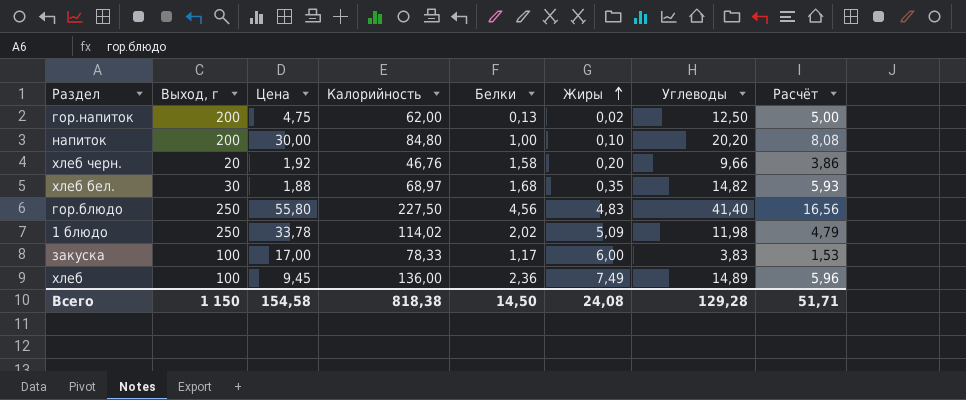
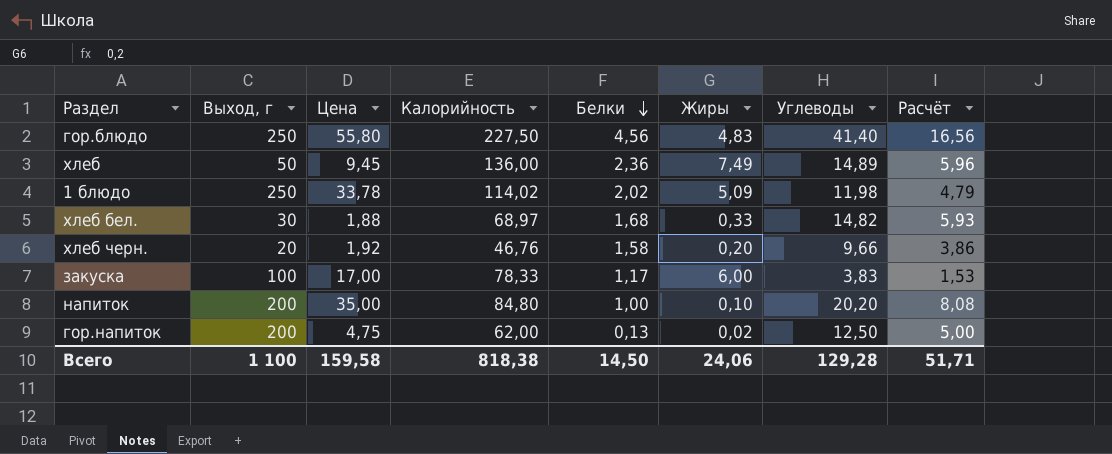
row order: Жиры ascending -> Белки descending
хлеб | Выход, г: 100 -> 50
хлеб бел. | Жиры: 0,35 -> 0,33
напиток | Цена: 30,00 -> 35,00
Всего | Выход, г: 1 150 -> 1 100
Всего | Цена: 154,58 -> 159,58
Всего | Жиры: 24,08 -> 24,06

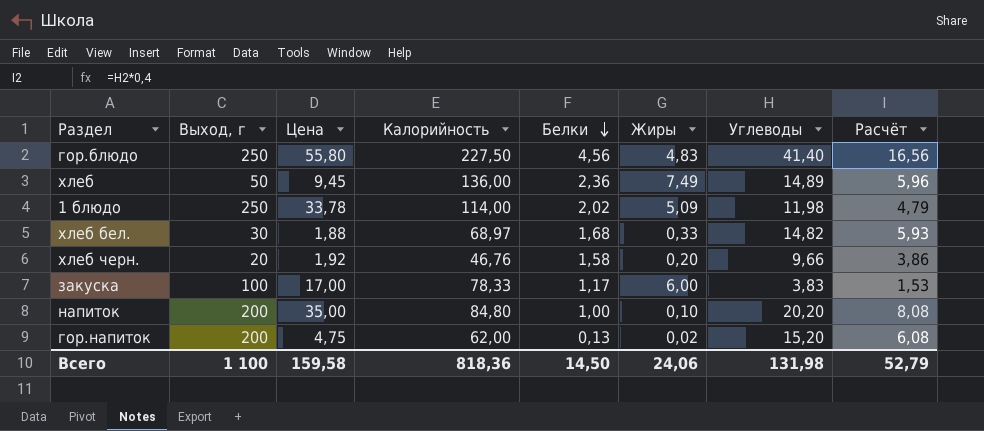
1 блюдо | Калорийность: 114,02 -> 114,00
гор.напиток | Углеводы: 12,50 -> 15,20
гор.напиток | Расчёт: 5,00 -> 6,08
Всего | Калорийность: 818,38 -> 818,36
Всего | Углеводы: 129,28 -> 131,98
Всего | Расчёт: 51,71 -> 52,79

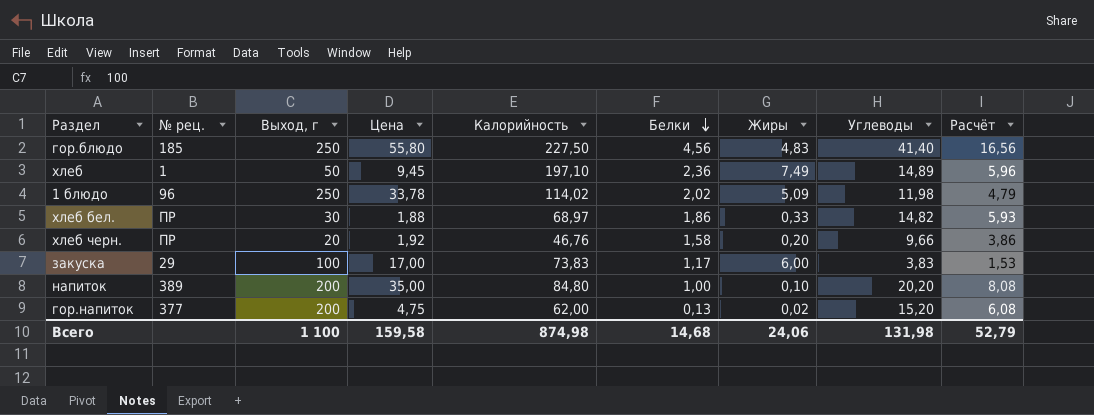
column № рец. | position: none -> 2
хлеб | Калорийность: 136,00 -> 197,10
1 блюдо | Калорийность: 114,00 -> 114,02
хлеб бел. | Белки: 1,68 -> 1,86
закуска | Калорийность: 78,33 -> 73,83
Всего | Калорийность: 818,36 -> 874,98
Всего | Белки: 14,50 -> 14,68

